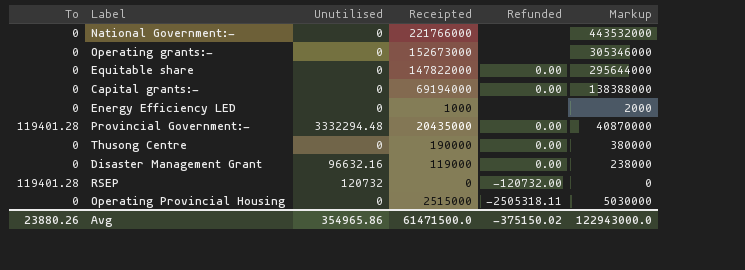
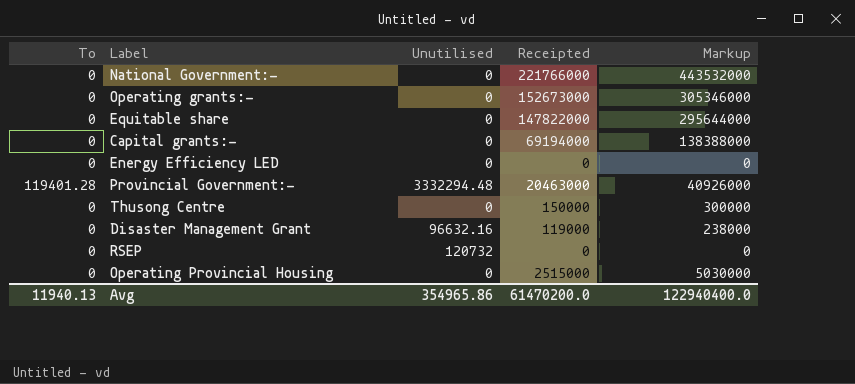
column Refunded | position: 5 -> none
Energy Efficiency LED | Receipted: 1000 -> 0
Energy Efficiency LED | Markup: 2000 -> 0
Provincial Government:- | Receipted: 20435000 -> 20463000
Provincial Government:- | Markup: 40870000 -> 40926000
Thusong Centre | Receipted: 190000 -> 150000
Thusong Centre | Markup: 380000 -> 300000
RSEP | To: 119401.28 -> 0
Avg | To: 23880.26 -> 11940.13
Avg | Receipted: 61471500.0 -> 61470200.0
Avg | Markup: 122943000.0 -> 122940400.0

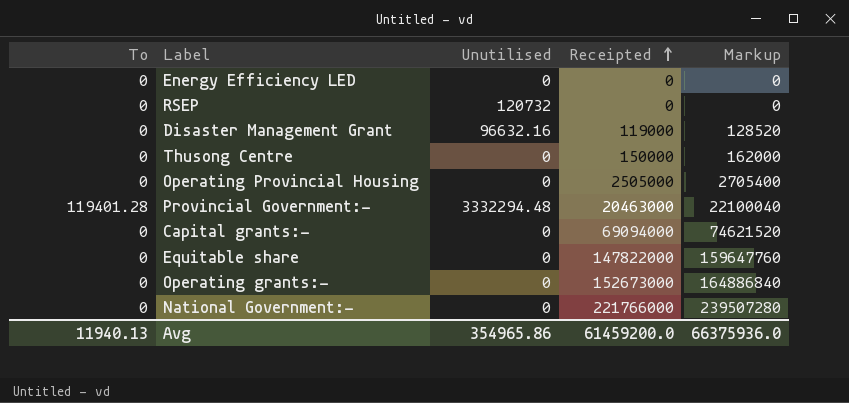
row order: none -> Receipted ascending
column Markup | formula: [Receipted] * 2 -> [Receipted] * 1.08
Operating Provincial Housing | Receipted: 2515000 -> 2505000
Capital grants:- | Receipted: 69194000 -> 69094000
Avg | Receipted: 61470200.0 -> 61459200.0
Avg | Markup: 122940400.0 -> 66375936.0

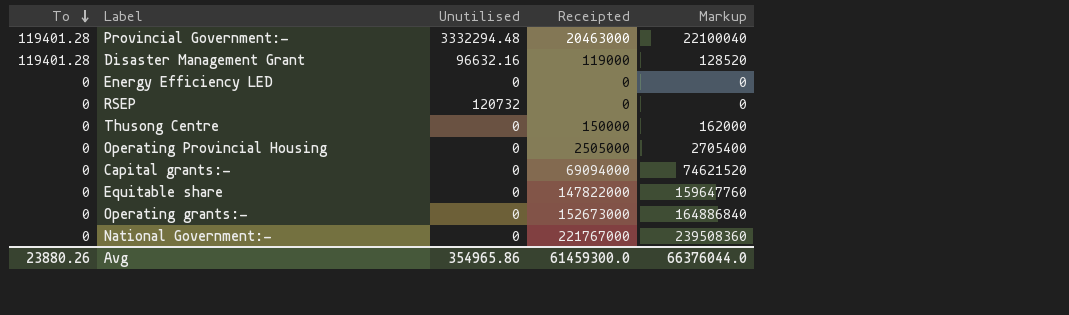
row order: Receipted ascending -> To descending
Disaster Management Grant | To: 0 -> 119401.28
National Government:- | Receipted: 221766000 -> 221767000
National Government:- | Markup: 239507280 -> 239508360
Avg | To: 11940.13 -> 23880.26
Avg | Receipted: 61459200.0 -> 61459300.0
Avg | Markup: 66375936.0 -> 66376044.0

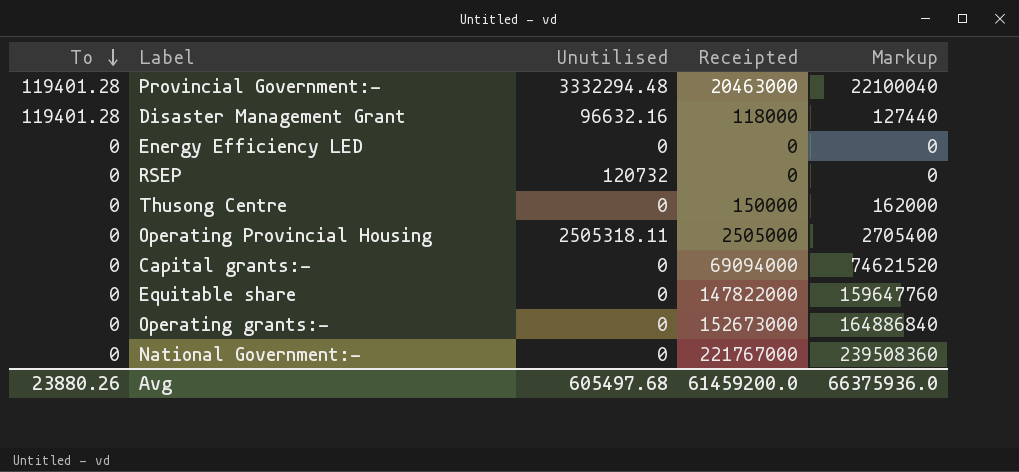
Disaster Management Grant | Receipted: 119000 -> 118000
Disaster Management Grant | Markup: 128520 -> 127440
Operating Provincial Housing | Unutilised: 0 -> 2505318.11
Avg | Unutilised: 354965.86 -> 605497.68
Avg | Receipted: 61459300.0 -> 61459200.0
Avg | Markup: 66376044.0 -> 66375936.0

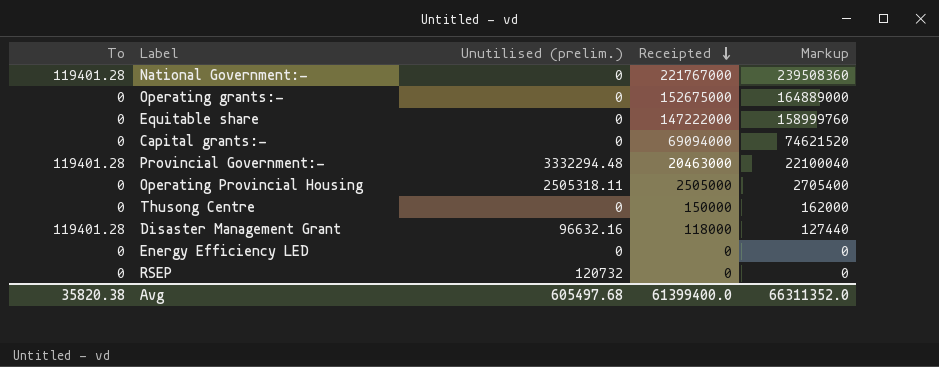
row order: To descending -> Receipted descending
column name: Unutilised -> Unutilised (prelim.)
National Government:- | To: 0 -> 119401.28
Operating grants:- | Receipted: 152673000 -> 152675000
Operating grants:- | Markup: 164886840 -> 164889000
Equitable share | Receipted: 147822000 -> 147222000
Equitable share | Markup: 159647760 -> 158999760
Avg | To: 23880.26 -> 35820.38
Avg | Receipted: 61459200.0 -> 61399400.0
Avg | Markup: 66375936.0 -> 66311352.0

